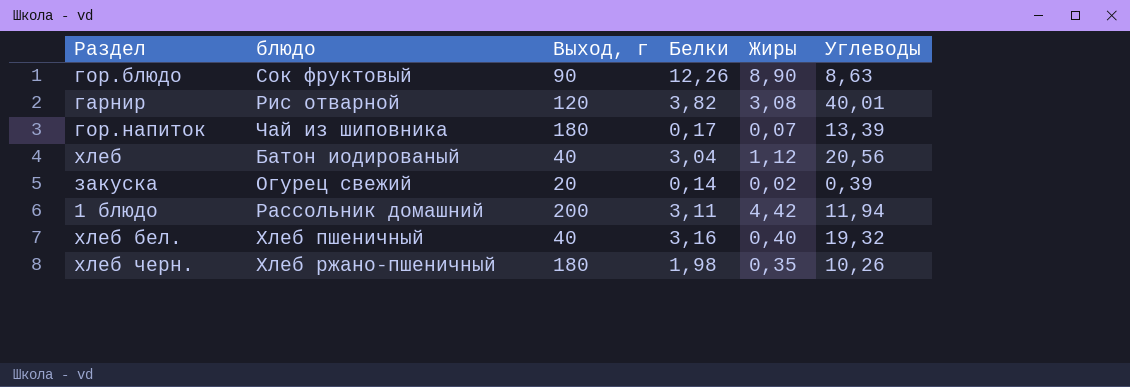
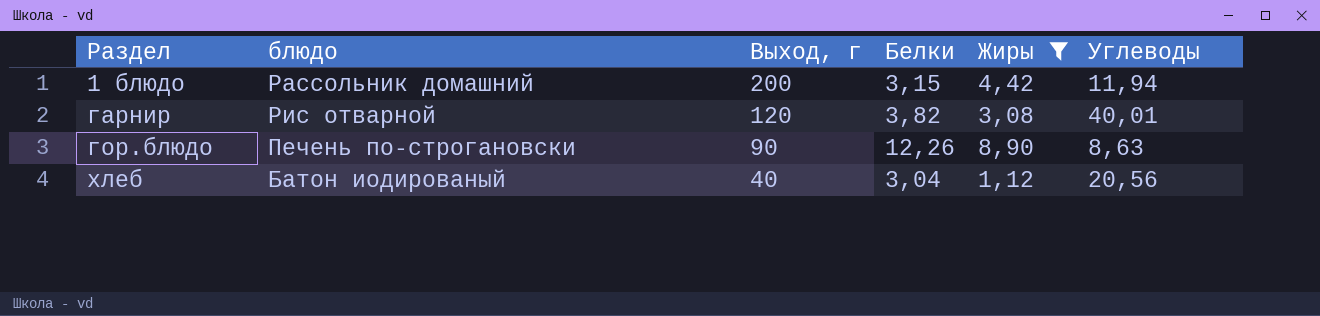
filter: none -> Жиры >= 1,12
row order: none -> Раздел ascending
1 блюдо | Белки: 3,11 -> 3,15
гор.блюдо | блюдо: Сок фруктовый -> Печень по-строгановски

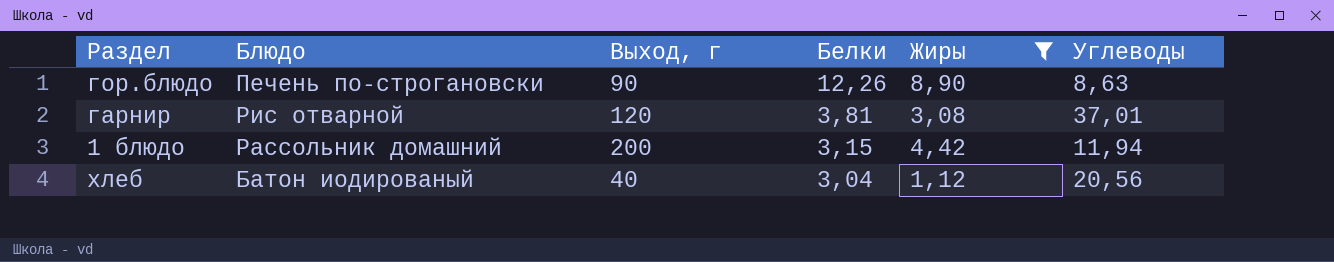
row order: Раздел ascending -> Белки descending
column name: блюдо -> Блюдо
гарнир | Белки: 3,82 -> 3,81
гарнир | Углеводы: 40,01 -> 37,01

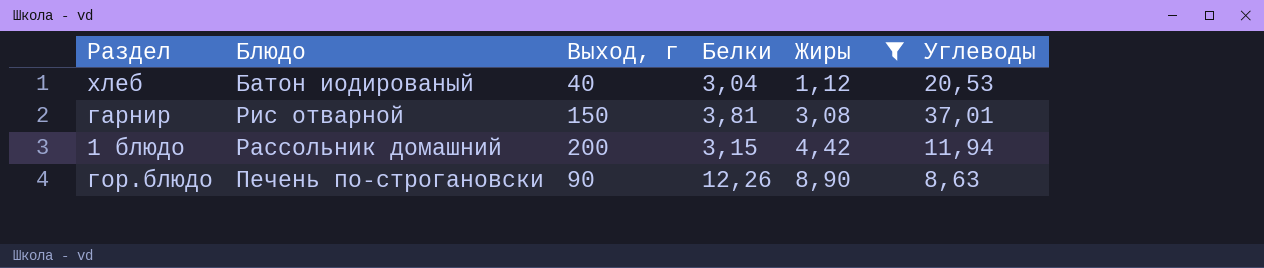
row order: Белки descending -> Жиры ascending
хлеб | Углеводы: 20,56 -> 20,53
гарнир | Выход, г: 120 -> 150

